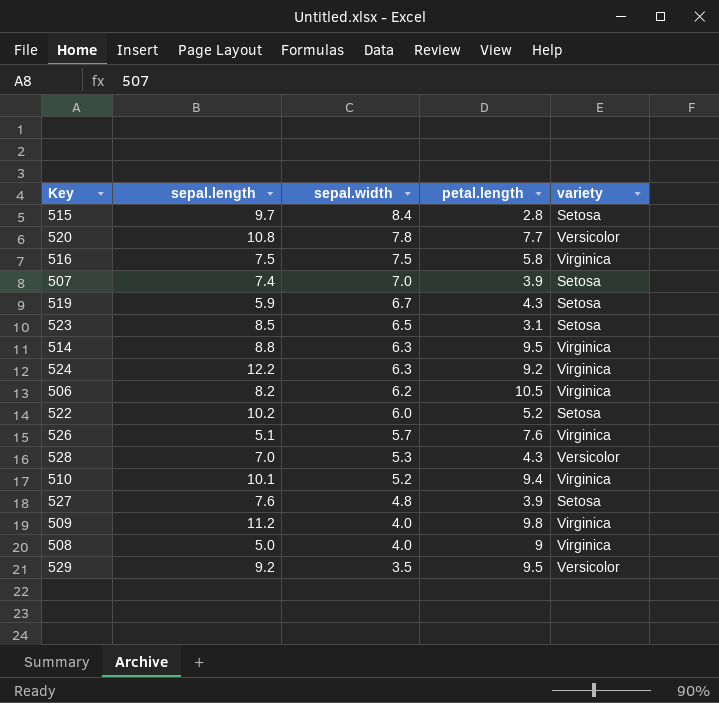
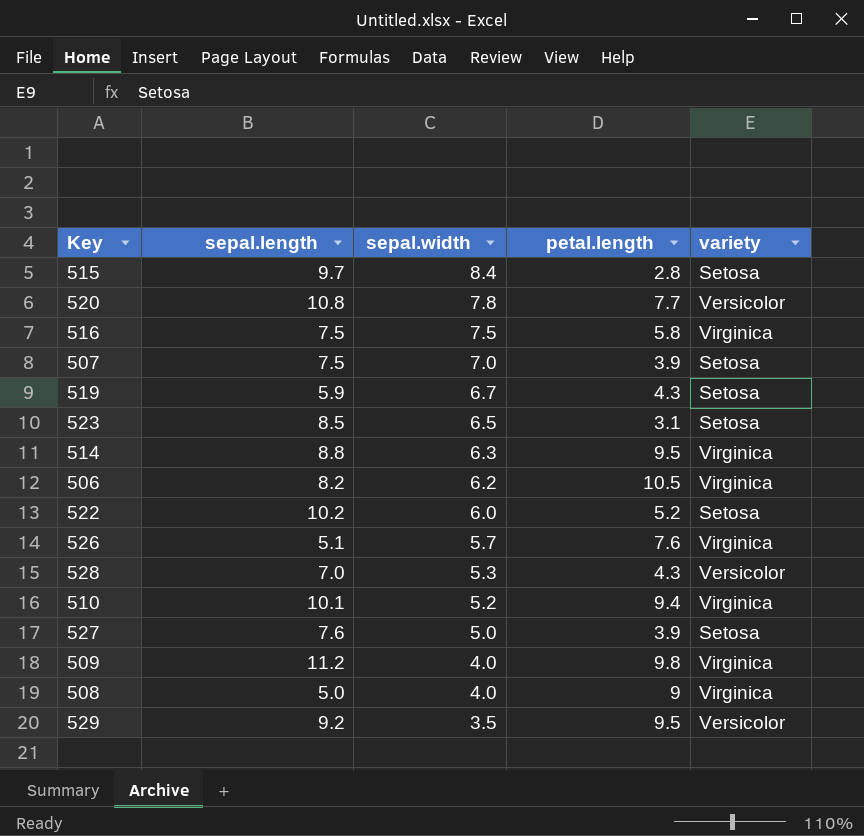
row 524: 12.2 | 6.3 | 9.2 | Virginica -> none
507 | sepal.length: 7.4 -> 7.5
527 | sepal.width: 4.8 -> 5.0

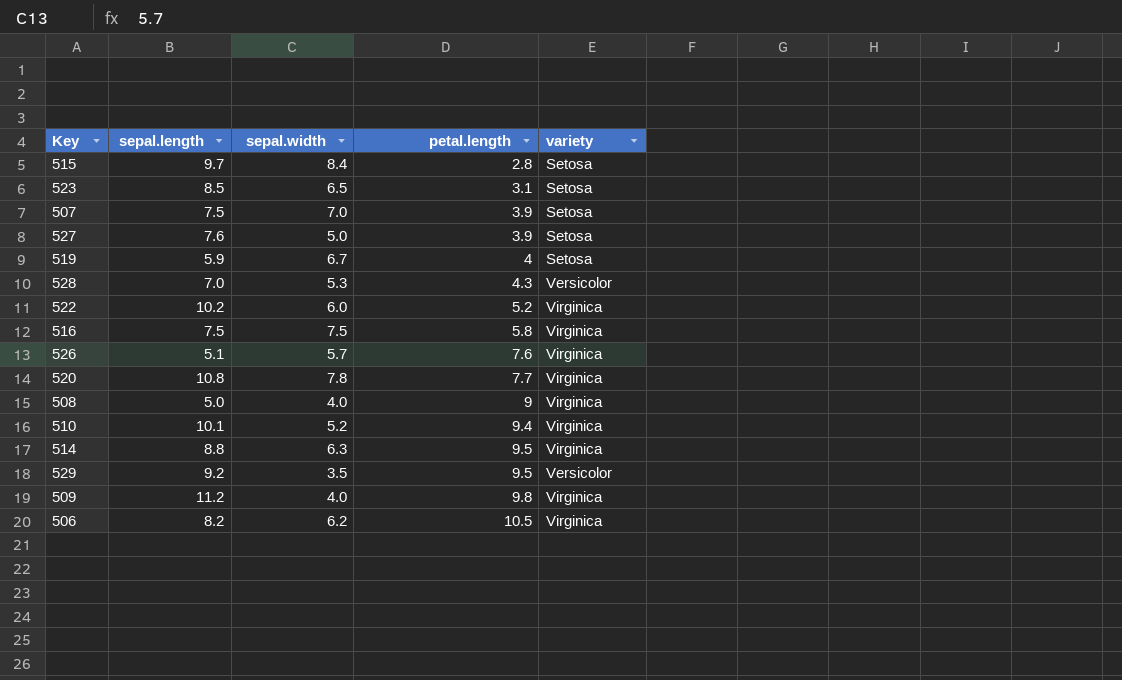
row order: sepal.width descending -> petal.length ascending
519 | petal.length: 4.3 -> 4
522 | variety: Setosa -> Virginica
520 | variety: Versicolor -> Virginica

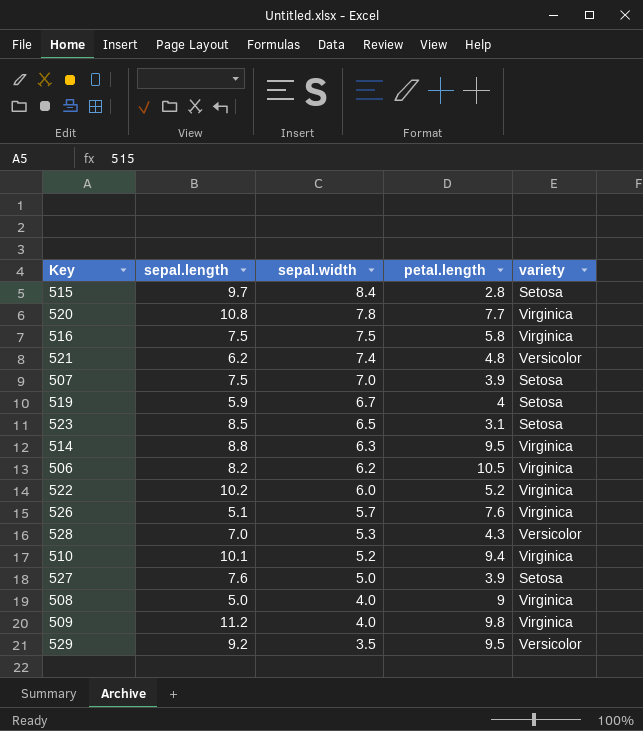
row order: petal.length ascending -> sepal.width descending
row 521: none -> 6.2 | 7.4 | 4.8 | Versicolor

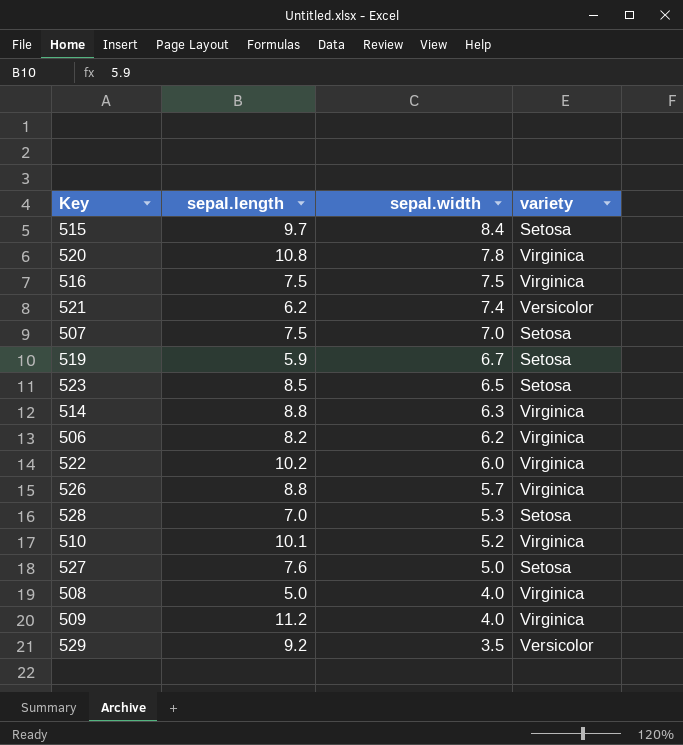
column petal.length | position: 4 -> none
526 | sepal.length: 5.1 -> 8.8
528 | variety: Versicolor -> Setosa

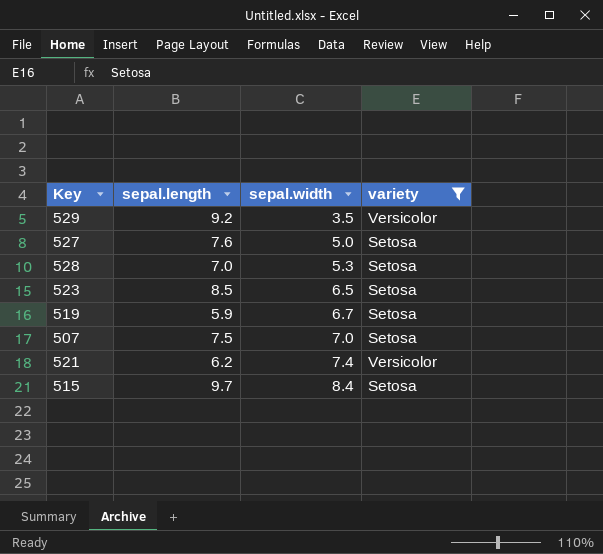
filter: none -> variety != Virginica
row order: sepal.width descending -> sepal.width ascending

